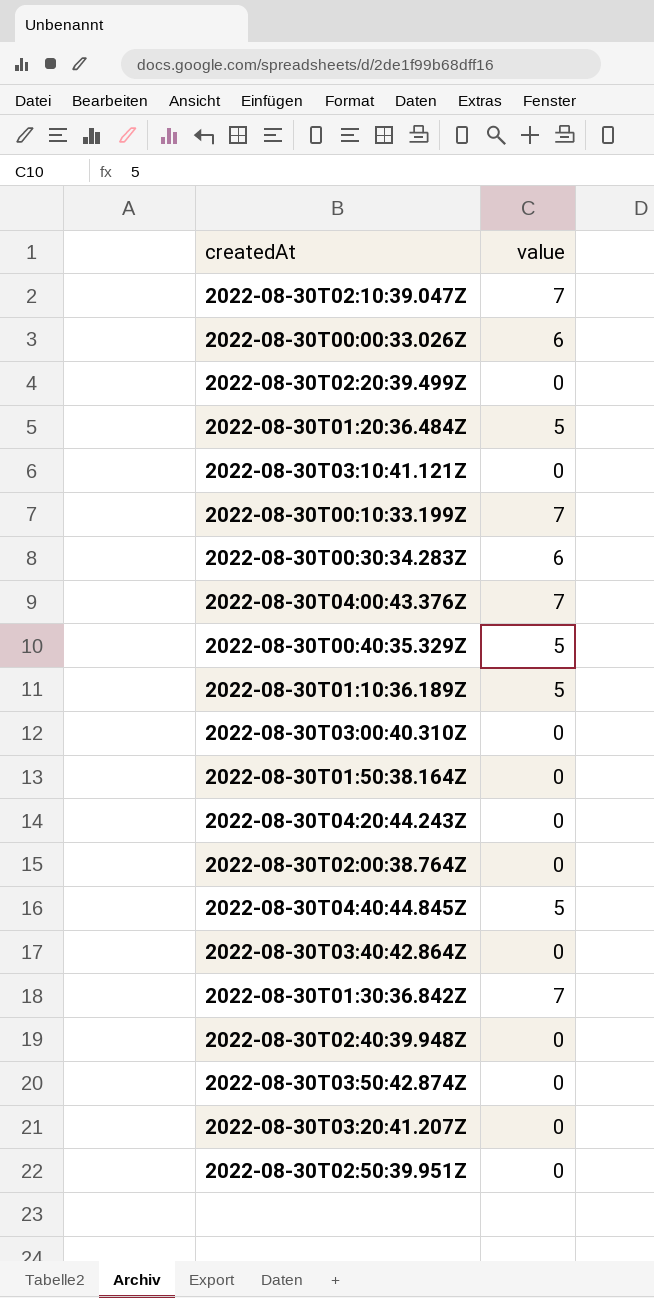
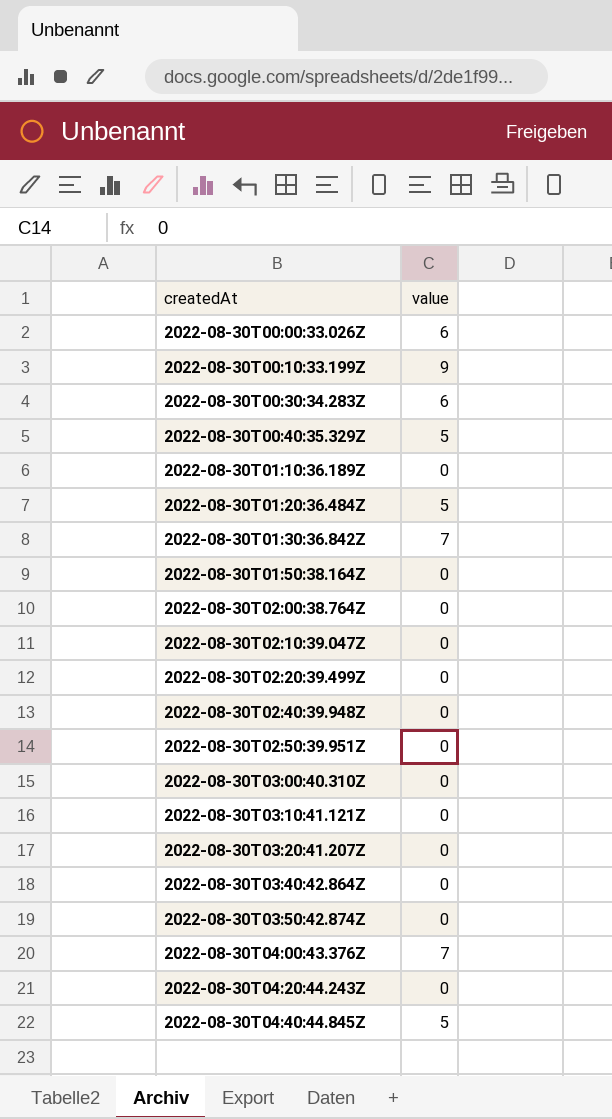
row order: none -> createdAt ascending
2022-08-30T00:10:33.199Z | value: 7 -> 9
2022-08-30T01:10:36.189Z | value: 5 -> 0
2022-08-30T02:10:39.047Z | value: 7 -> 0

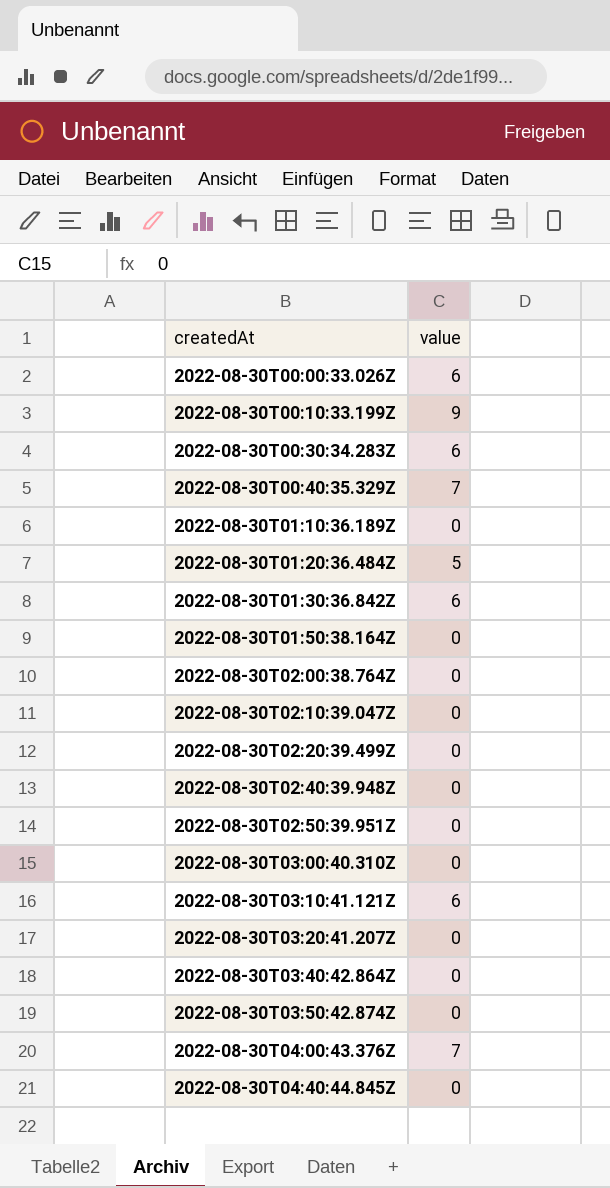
row 2022-08-30T04:20:44.243Z: 0 -> none
2022-08-30T00:40:35.329Z | value: 5 -> 7
2022-08-30T01:30:36.842Z | value: 7 -> 6
2022-08-30T03:10:41.121Z | value: 0 -> 6
2022-08-30T04:40:44.845Z | value: 5 -> 0

